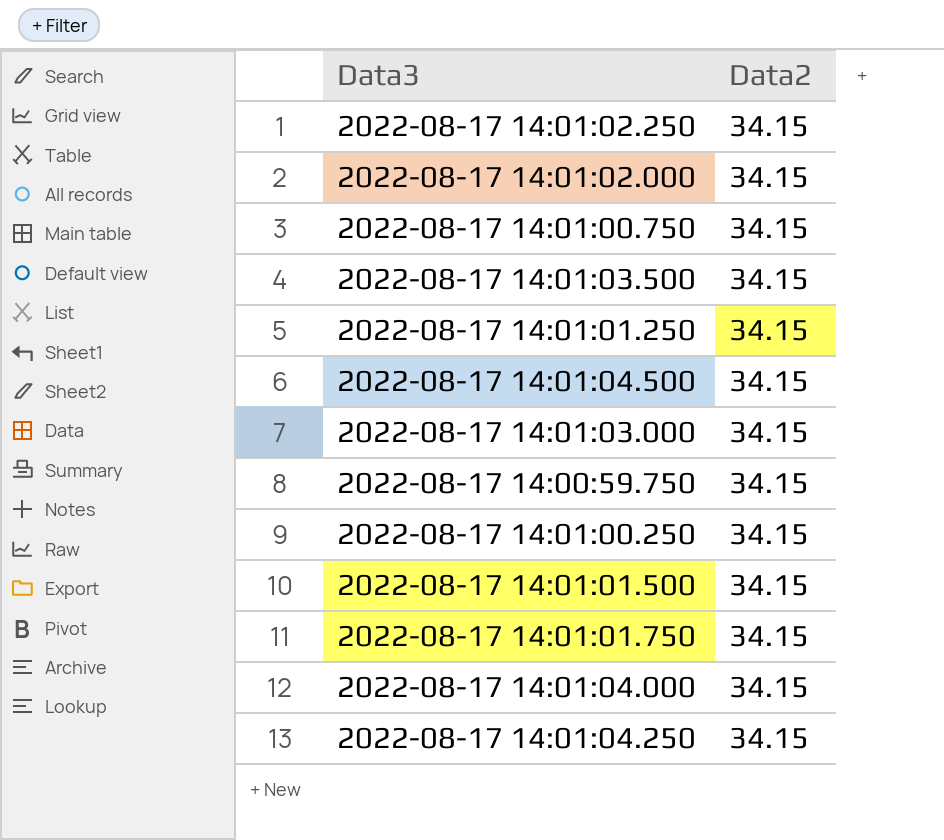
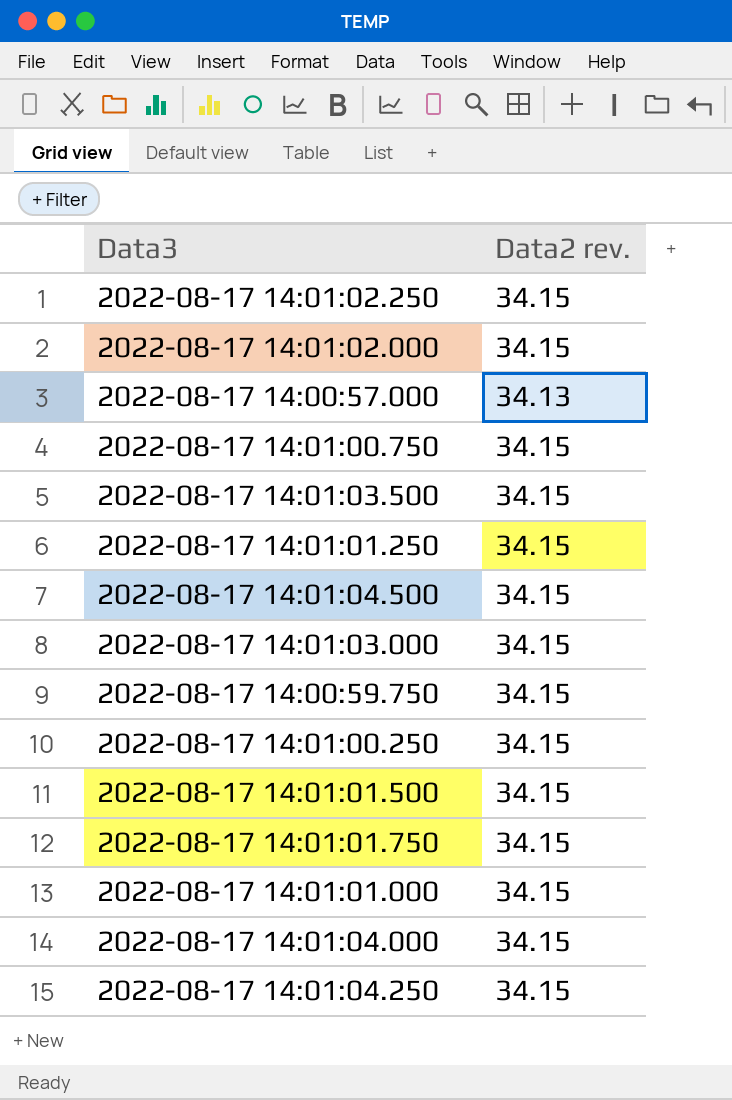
column name: Data2 -> Data2 rev.
row 2022-08-17 14:00:57.000: none -> 34.13
row 2022-08-17 14:01:01.000: none -> 34.15

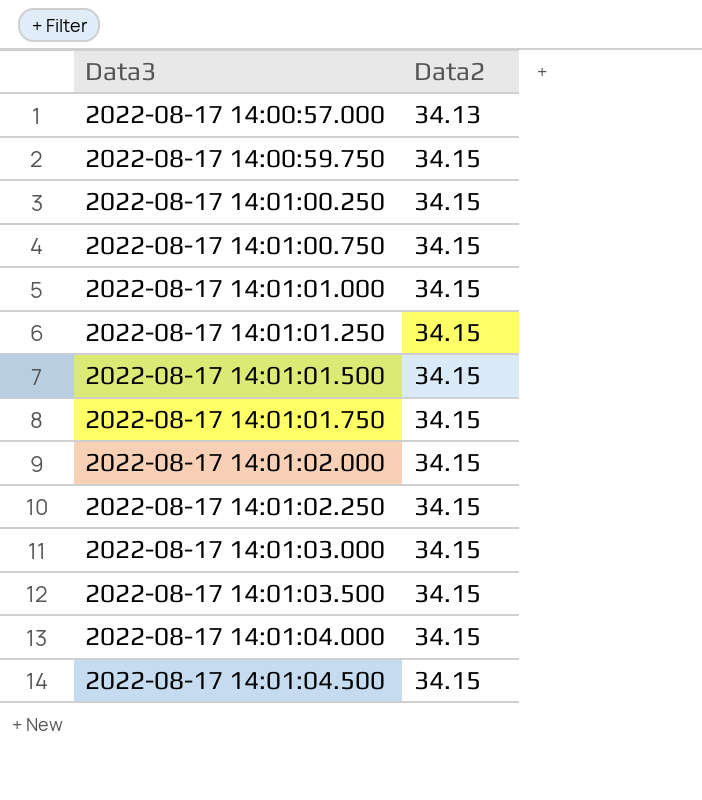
row order: none -> Data3 ascending
column name: Data2 rev. -> Data2
row 2022-08-17 14:01:04.250: 34.15 -> none

